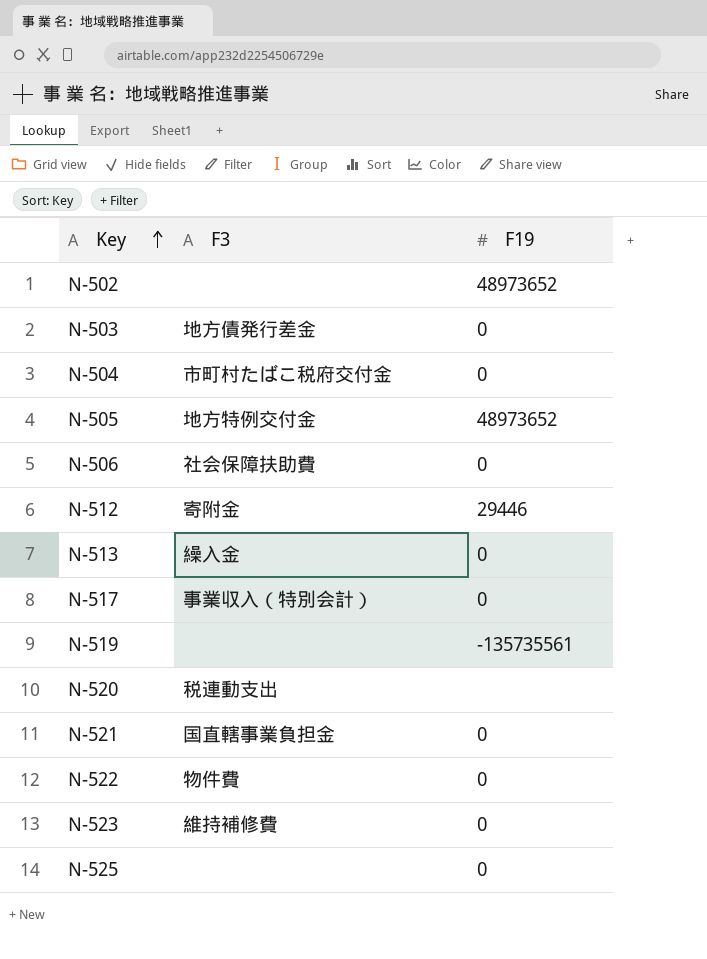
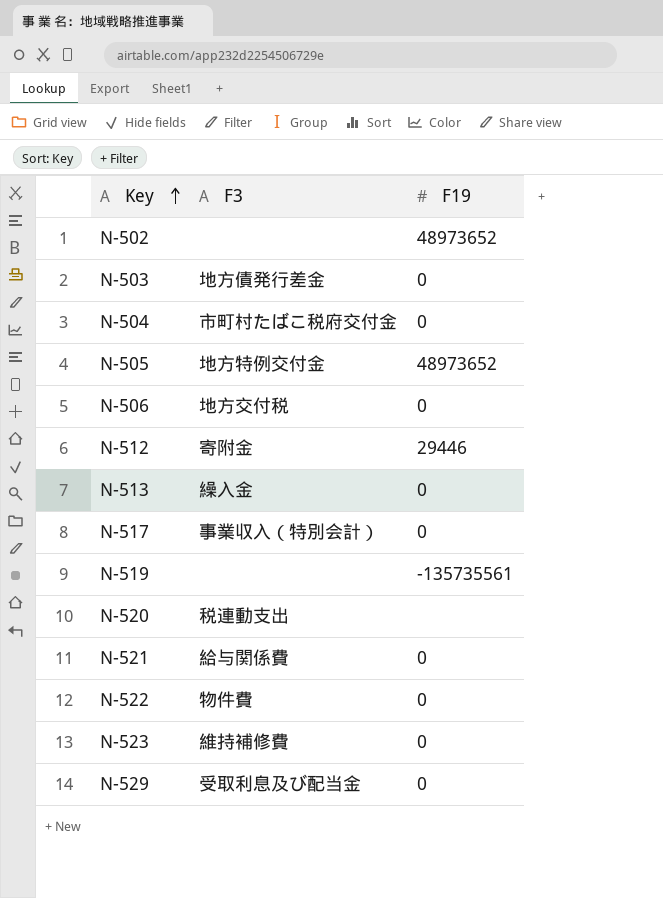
row N-525: none | 0 -> none
N-506 | F3: 社会保障扶助費 -> 地方交付税
N-521 | F3: 国直轄事業負担金 -> 給与関係費
row N-529: none -> 受取利息及び配当金 | 0

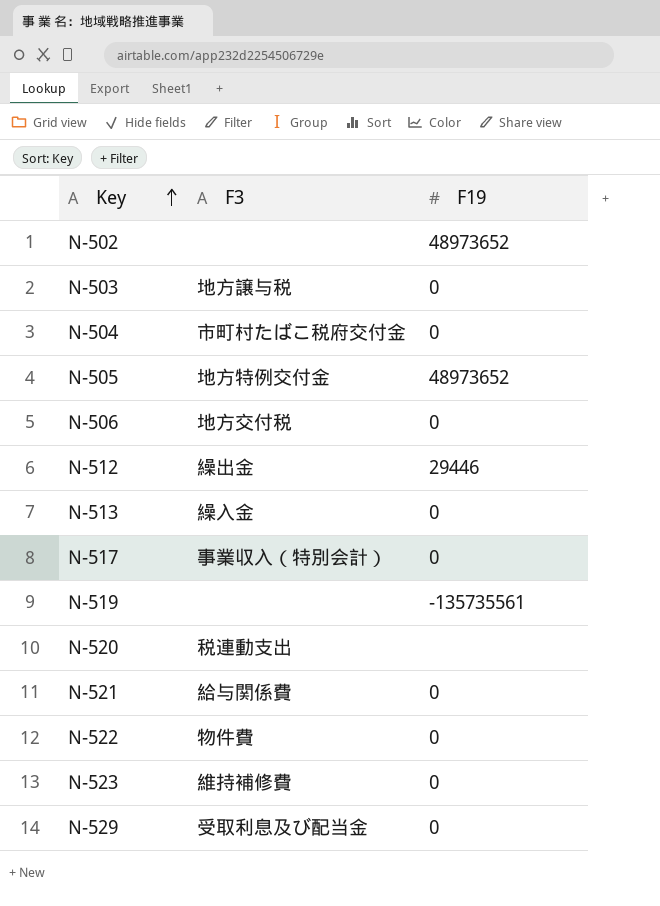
N-503 | F3: 地方債発行差金 -> 地方譲与税
N-512 | F3: 寄附金 -> 繰出金

